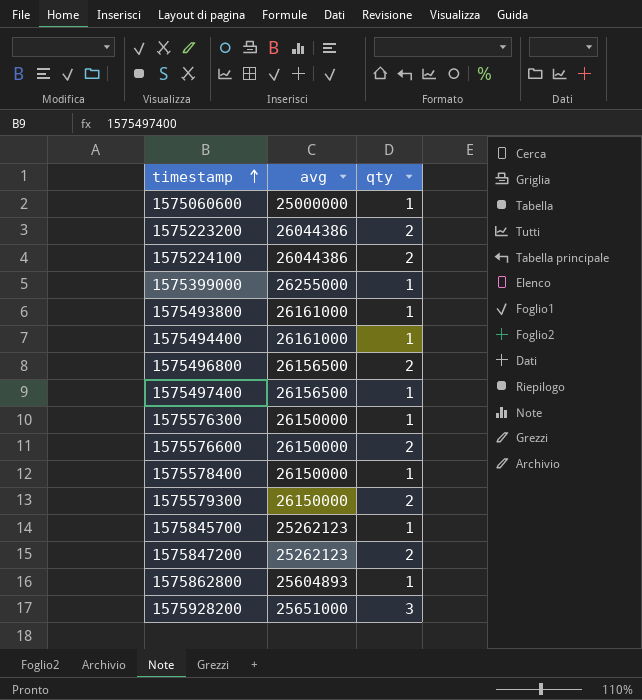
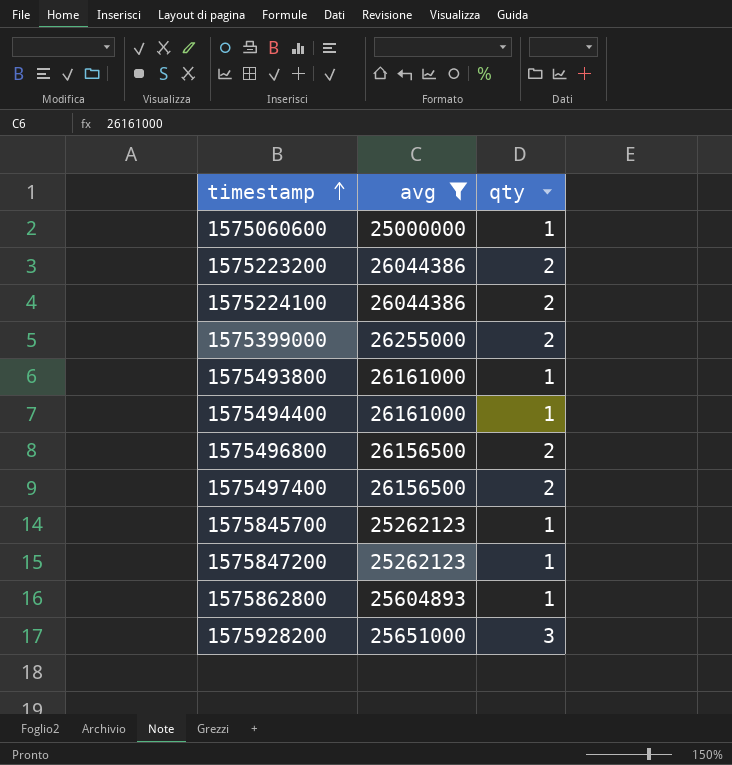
filter: none -> avg != 26150000
1575399000 | qty: 1 -> 2
1575497400 | qty: 1 -> 2
1575847200 | qty: 2 -> 1

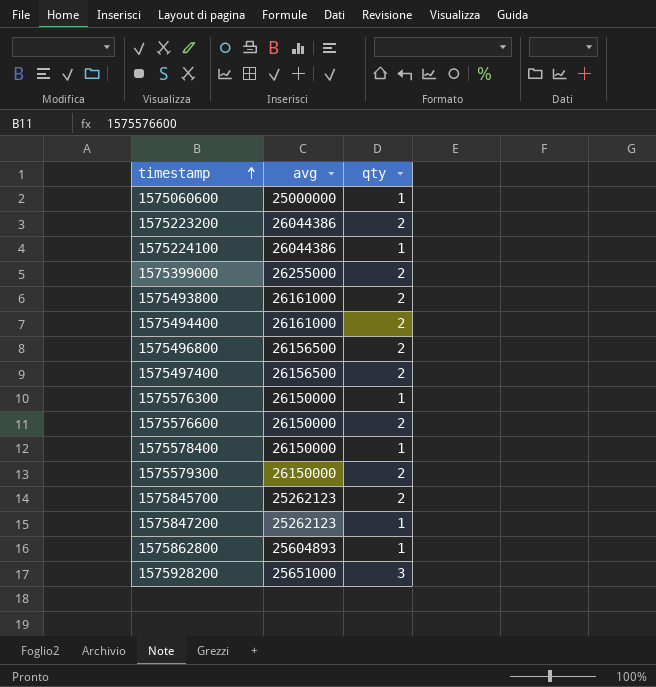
filter: avg != 26150000 -> none
1575224100 | qty: 2 -> 1
1575493800 | qty: 1 -> 2
1575494400 | qty: 1 -> 2
1575845700 | qty: 1 -> 2

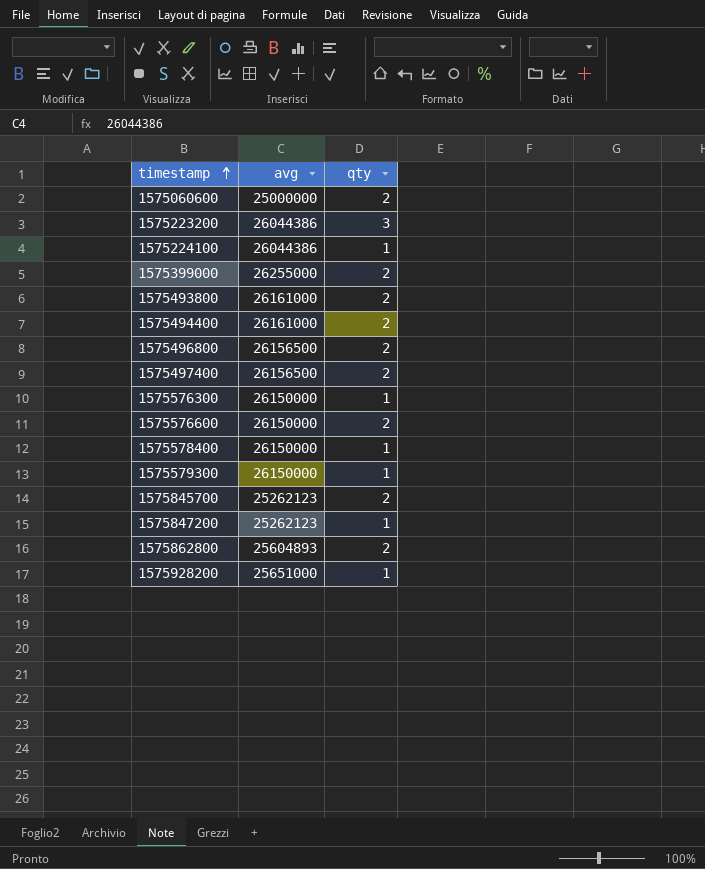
1575060600 | qty: 1 -> 2
1575223200 | qty: 2 -> 3
1575579300 | qty: 2 -> 1
1575862800 | qty: 1 -> 2
1575928200 | qty: 3 -> 1

